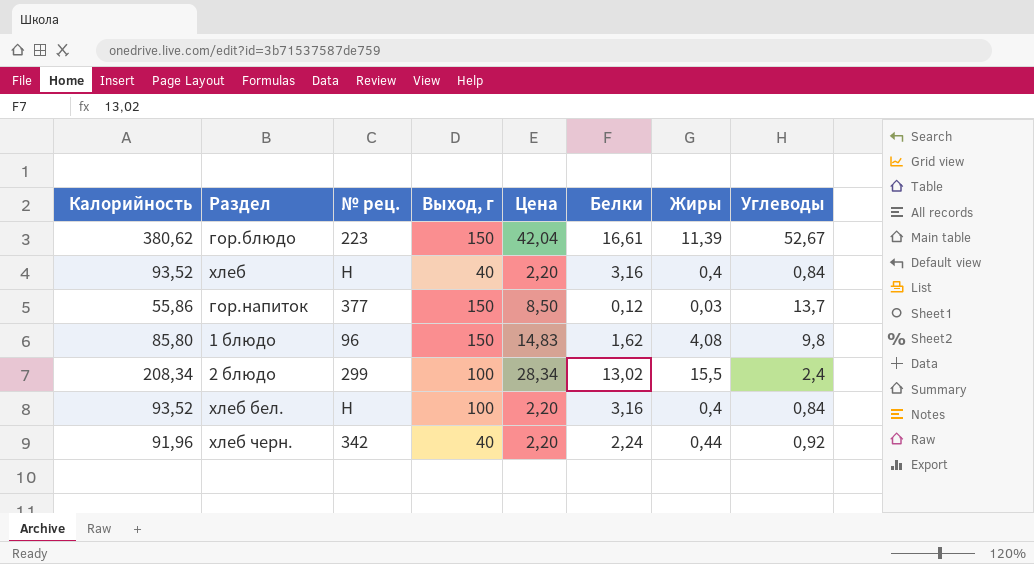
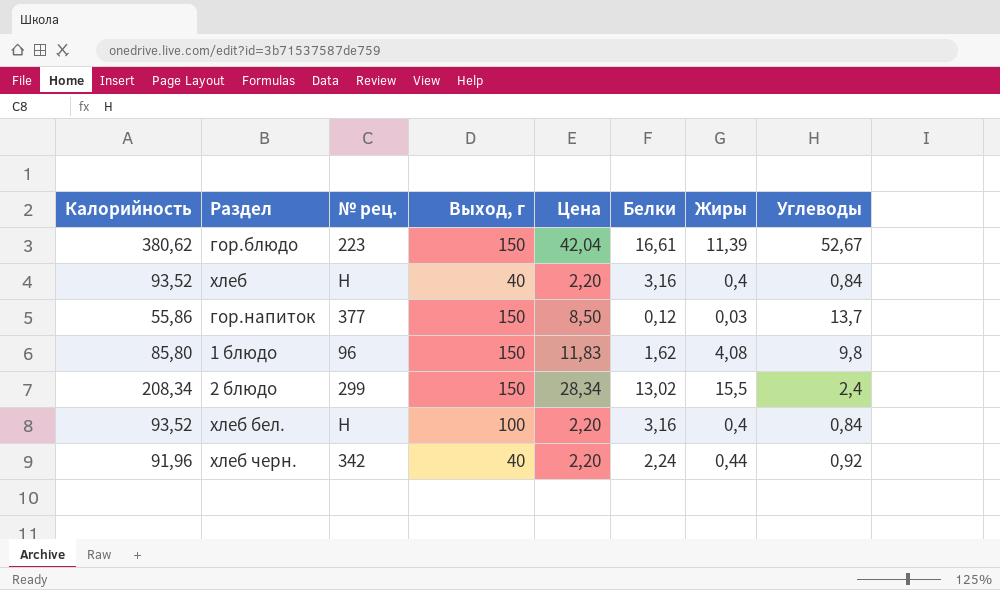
1 блюдо | Цена: 14,83 -> 11,83
2 блюдо | Выход, г: 100 -> 150

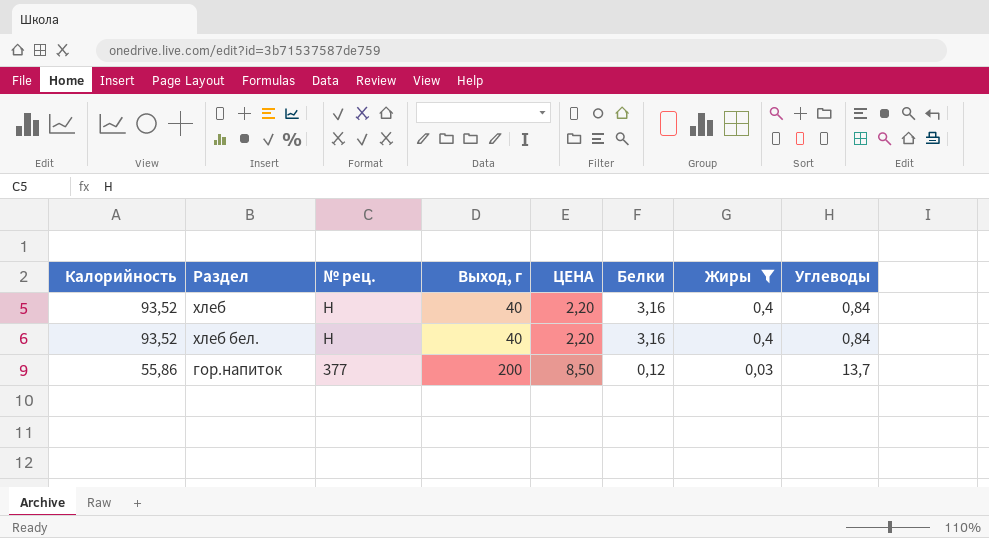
filter: none -> Жиры <= 0,4
row order: none -> Калорийность descending
column name: Цена -> ЦЕНА
хлеб бел. | Выход, г: 100 -> 40
гор.напиток | Выход, г: 150 -> 200

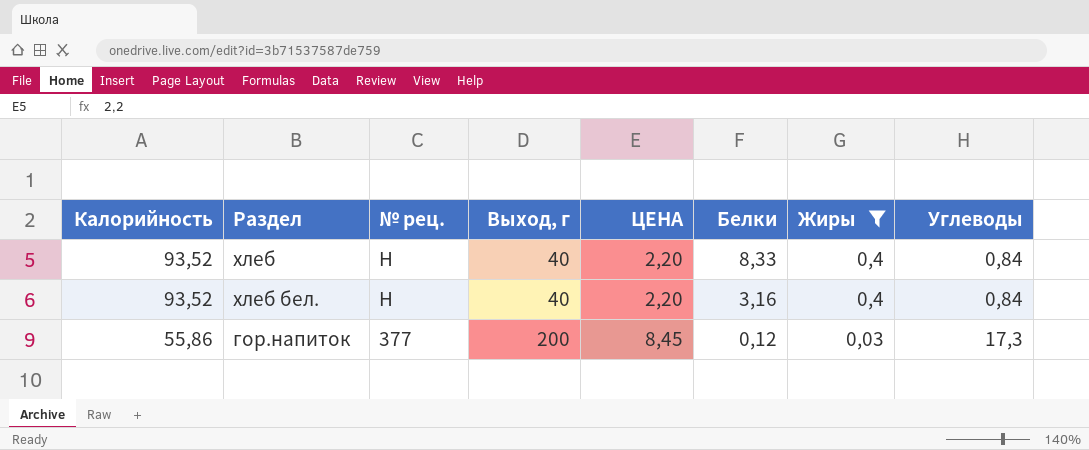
хлеб | Белки: 3,16 -> 8,33
гор.напиток | ЦЕНА: 8,50 -> 8,45
гор.напиток | Углеводы: 13,7 -> 17,3

